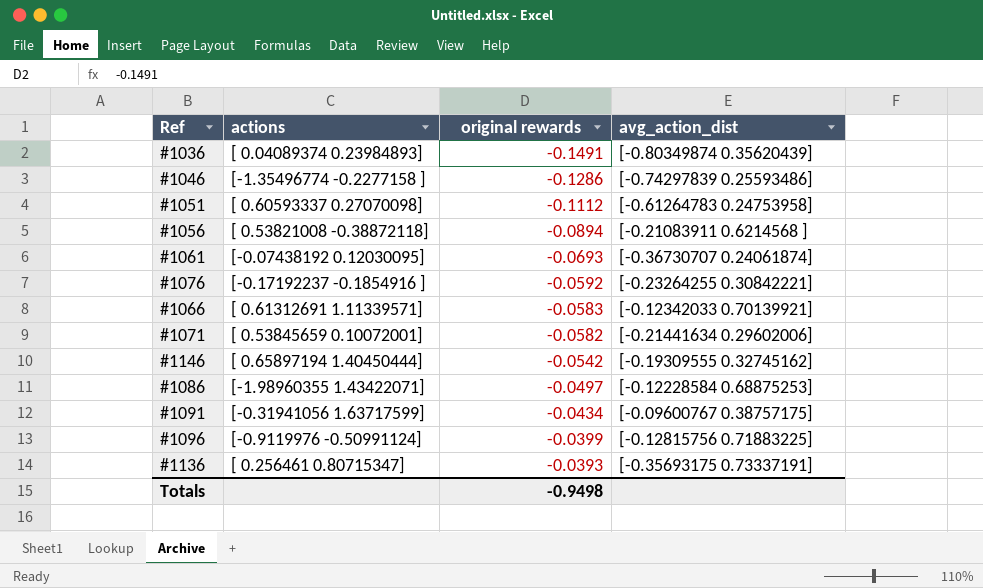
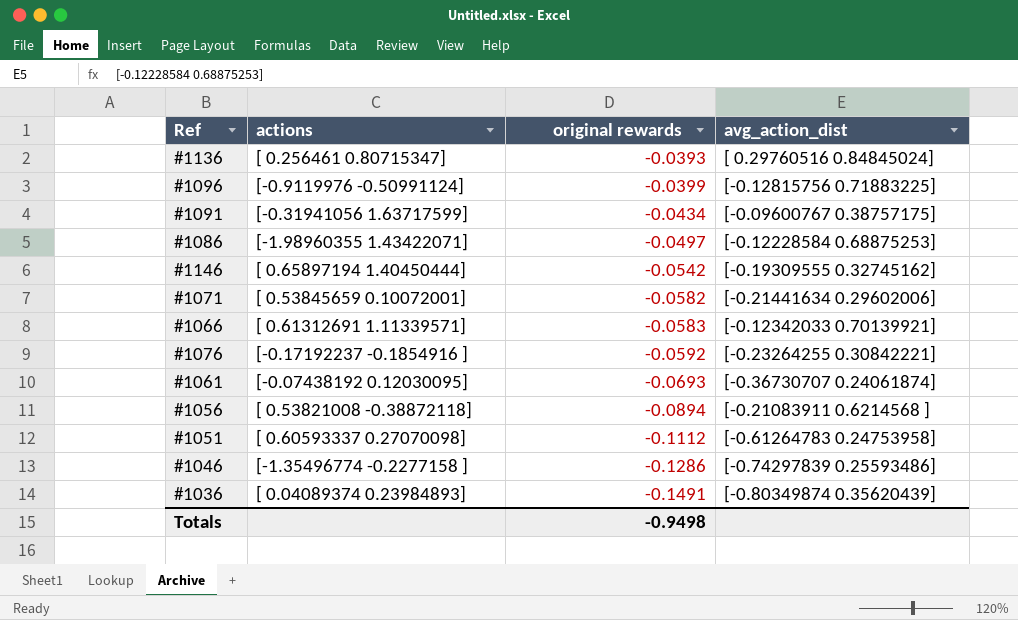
row order: original rewards ascending -> original rewards descending
#1136 | avg_action_dist: [-0.35693175 0.73337191] -> [ 0.29760516 0.84845024]

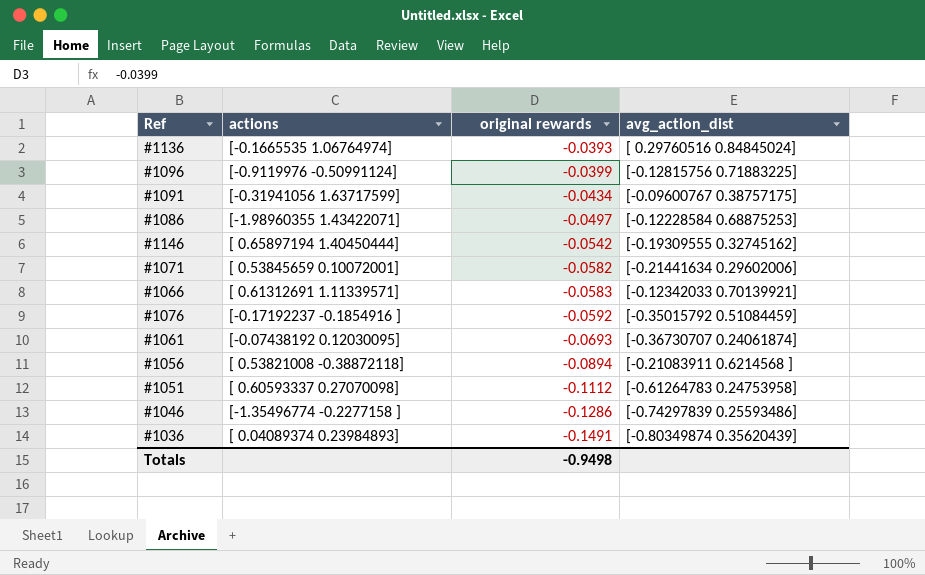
#1136 | actions: [ 0.256461 0.80715347] -> [-0.1665535 1.06764974]
#1076 | avg_action_dist: [-0.23264255 0.30842221] -> [-0.35015792 0.51084459]

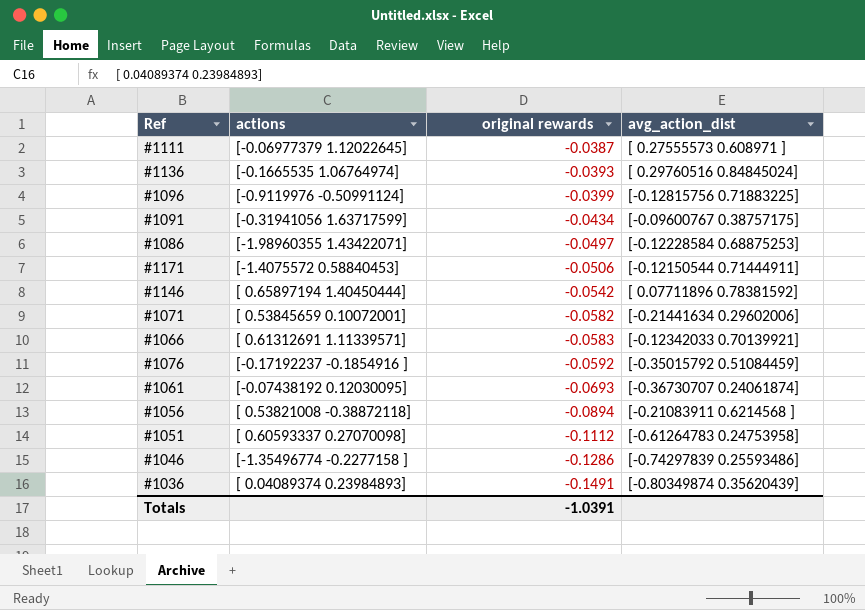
row #1111: none -> [-0.06977379 1.12022645] | -0.0387 | [ 0.27555573 0.608971 ]
row #1171: none -> [-1.4075572 0.58840453] | -0.0506 | [-0.12150544 0.71444911]
#1146 | avg_action_dist: [-0.19309555 0.32745162] -> [ 0.07711896 0.78381592]
Totals | original rewards: -0.9498 -> -1.0391

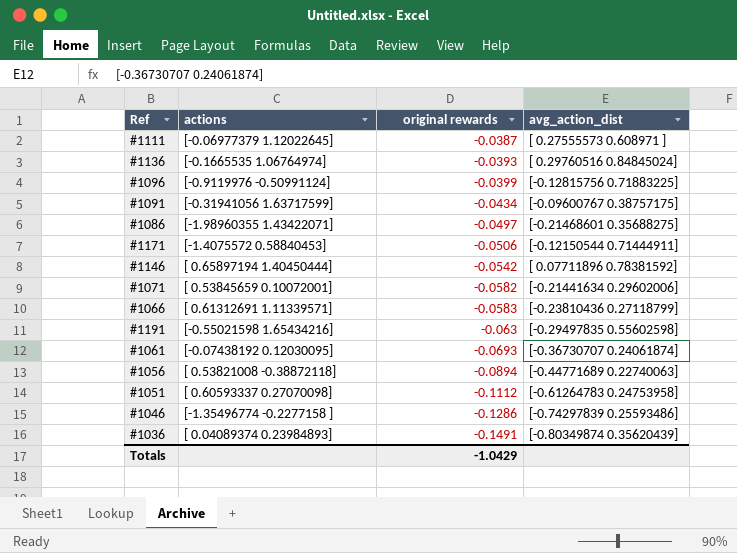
row #1076: [-0.17192237 -0.1854916 ] | -0.0592 | [-0.35015792 0.51084459] -> none
#1086 | avg_action_dist: [-0.12228584 0.68875253] -> [-0.21468601 0.35688275]
#1066 | avg_action_dist: [-0.12342033 0.70139921] -> [-0.23810436 0.27118799]
row #1191: none -> [-0.55021598 1.65434216] | -0.063 | [-0.29497835 0.55602598]
#1056 | avg_action_dist: [-0.21083911 0.6214568 ] -> [-0.44771689 0.22740063]
Totals | original rewards: -1.0391 -> -1.0429

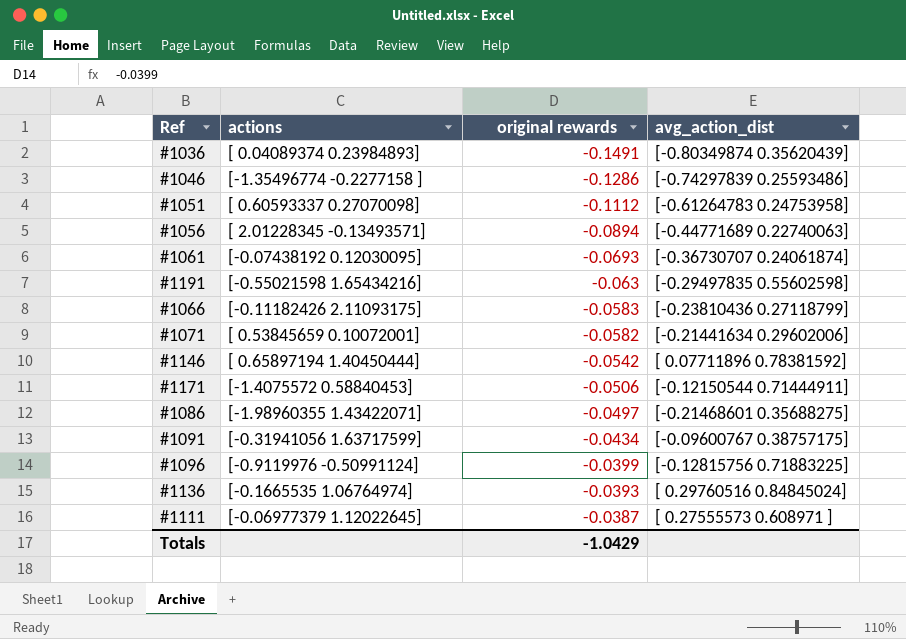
row order: original rewards descending -> original rewards ascending
#1056 | actions: [ 0.53821008 -0.38872118] -> [ 2.01228345 -0.13493571]
#1066 | actions: [ 0.61312691 1.11339571] -> [-0.11182426 2.11093175]

